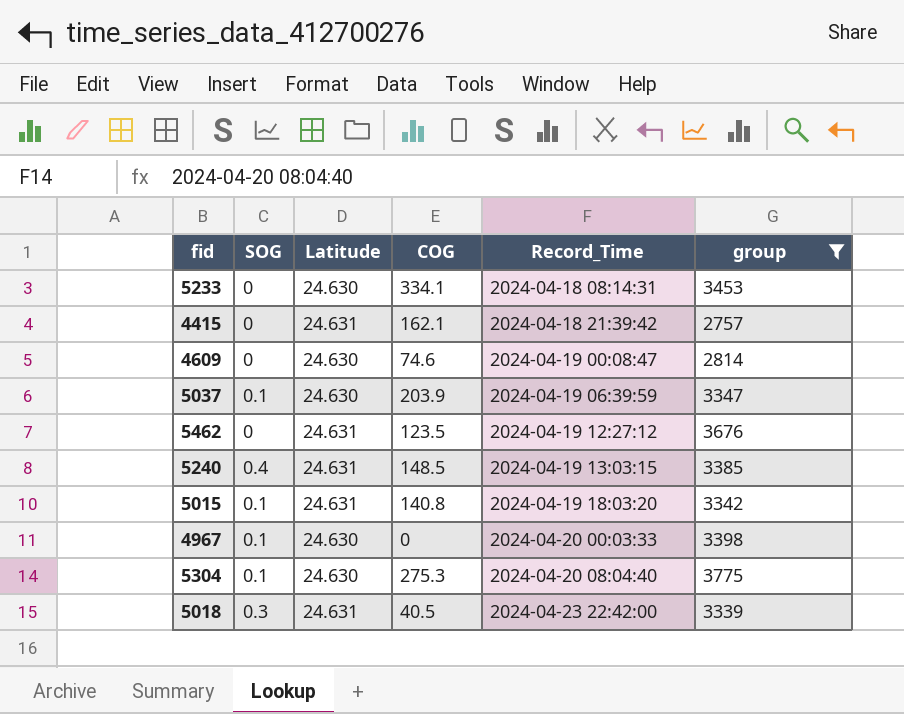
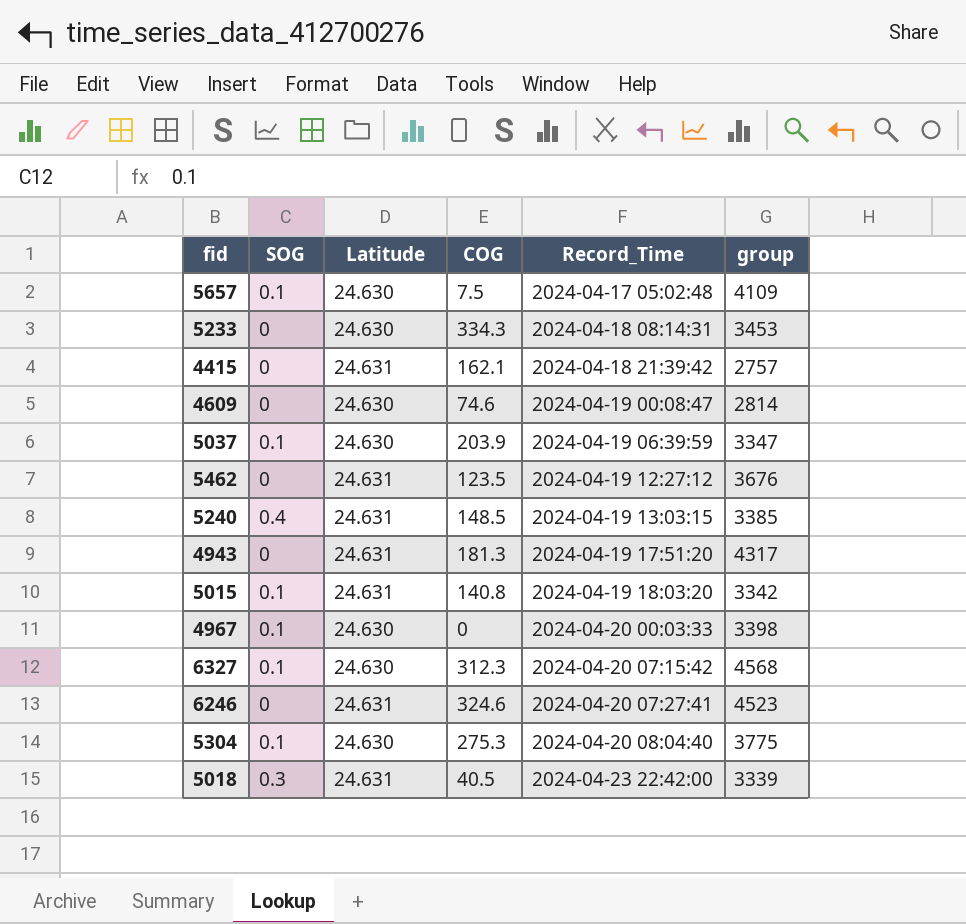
filter: group <= 3775 -> none
5233 | COG: 334.1 -> 334.3

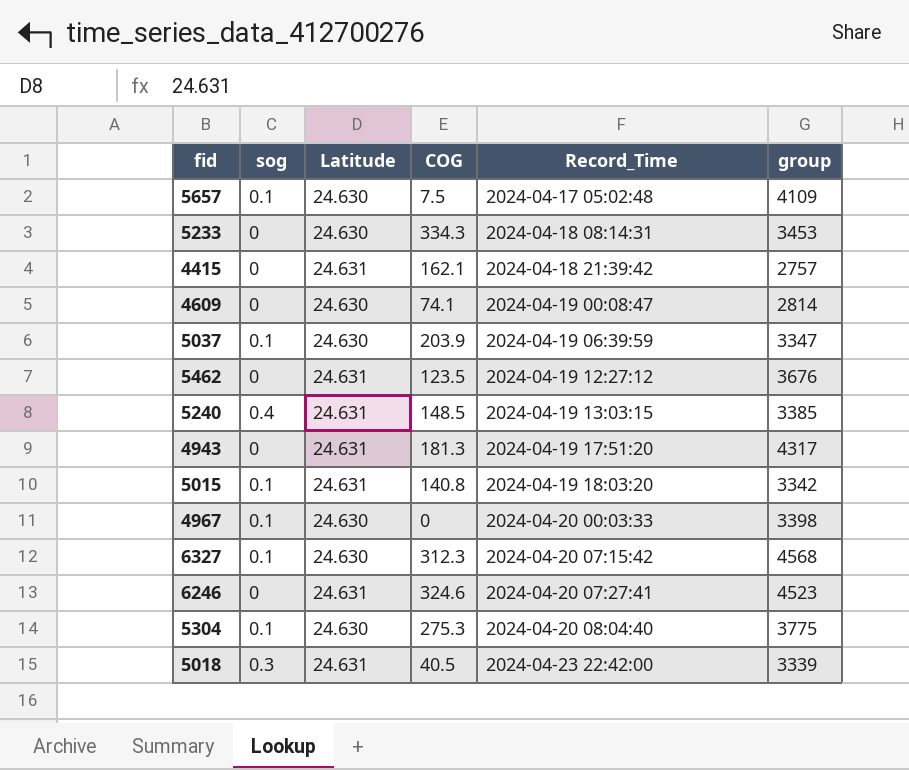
column name: SOG -> sog
4609 | COG: 74.6 -> 74.1

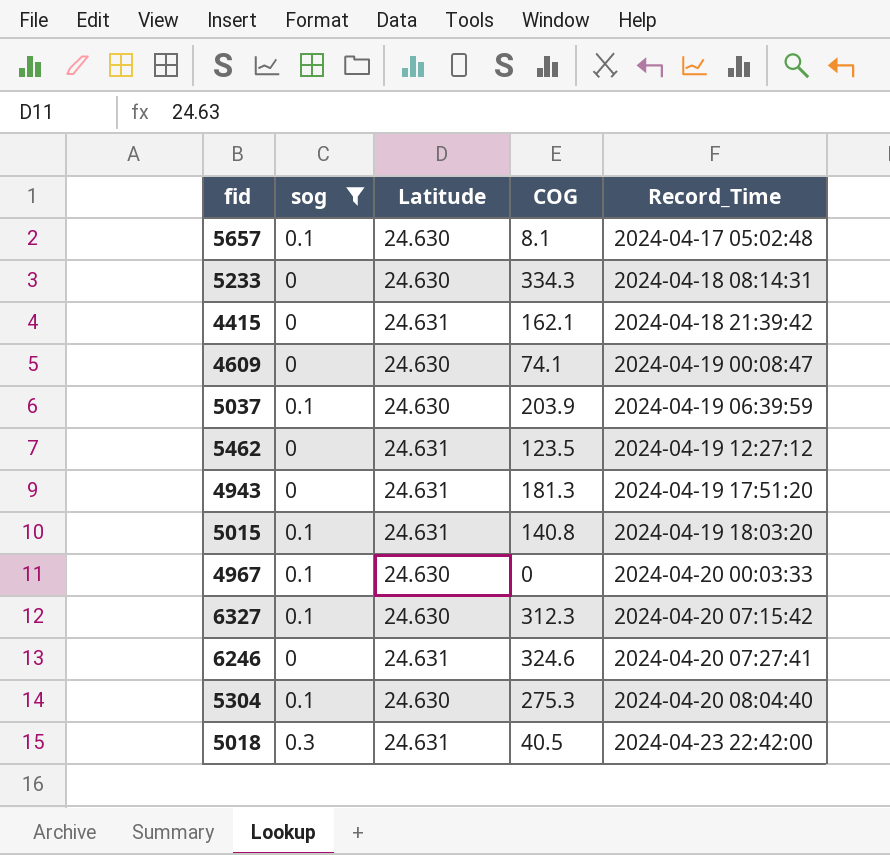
filter: none -> sog != 0.4
column group | position: 6 -> none
5657 | COG: 7.5 -> 8.1

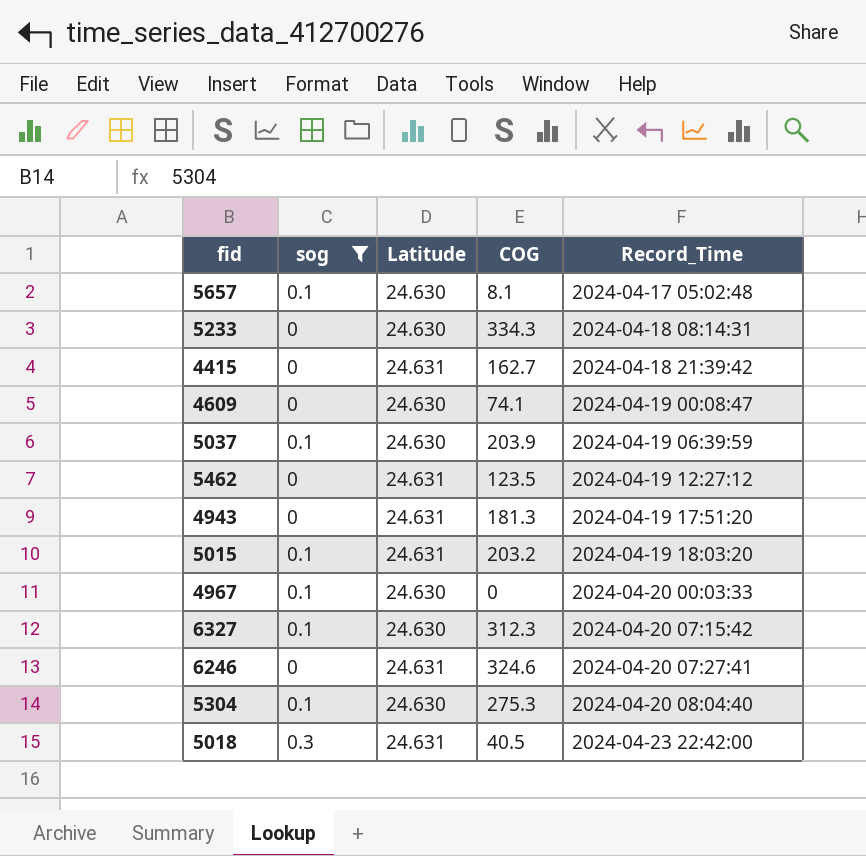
4415 | COG: 162.1 -> 162.7
5015 | COG: 140.8 -> 203.2

